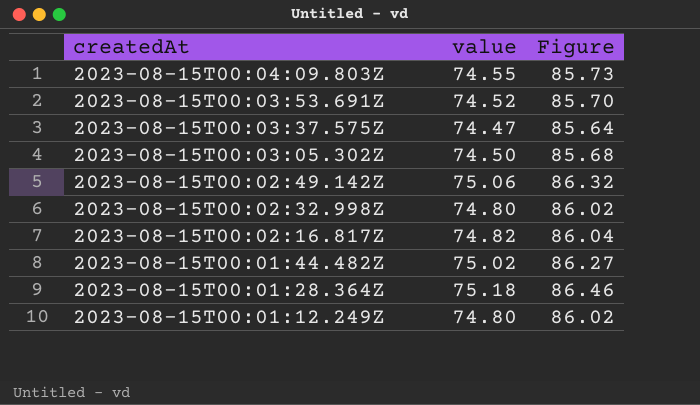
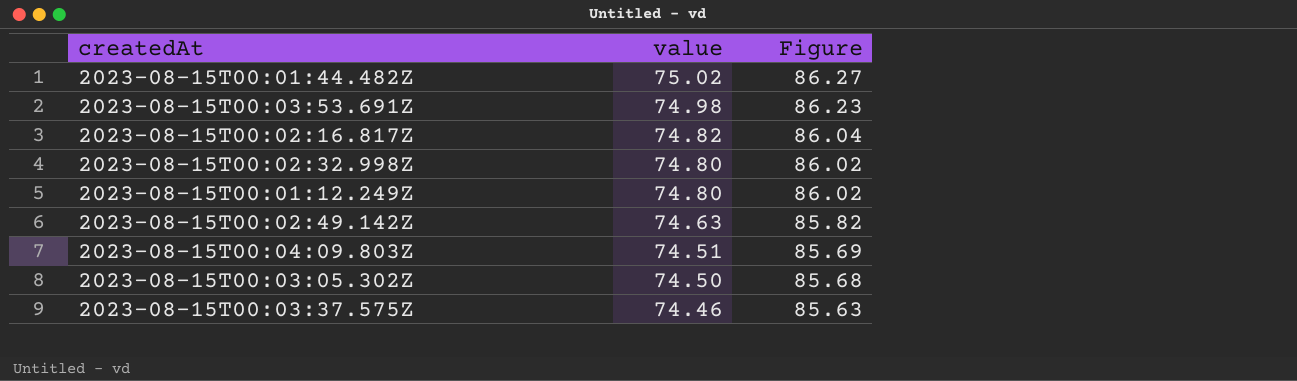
row order: createdAt descending -> value descending
row 2023-08-15T00:01:28.364Z: 75.18 | 86.46 -> none
2023-08-15T00:03:53.691Z | value: 74.52 -> 74.98
2023-08-15T00:03:53.691Z | Figure: 85.70 -> 86.23
2023-08-15T00:02:49.142Z | value: 75.06 -> 74.63
2023-08-15T00:02:49.142Z | Figure: 86.32 -> 85.82
2023-08-15T00:04:09.803Z | value: 74.55 -> 74.51
2023-08-15T00:04:09.803Z | Figure: 85.73 -> 85.69
2023-08-15T00:03:37.575Z | value: 74.47 -> 74.46
2023-08-15T00:03:37.575Z | Figure: 85.64 -> 85.63

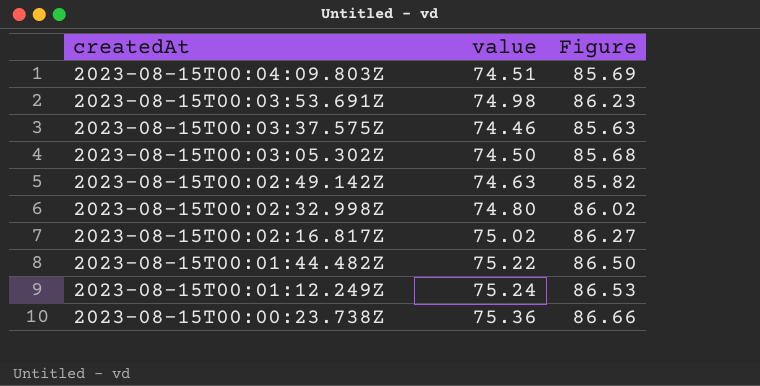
row order: value descending -> createdAt descending
2023-08-15T00:02:16.817Z | value: 74.82 -> 75.02
2023-08-15T00:02:16.817Z | Figure: 86.04 -> 86.27
2023-08-15T00:01:44.482Z | value: 75.02 -> 75.22
2023-08-15T00:01:44.482Z | Figure: 86.27 -> 86.50
2023-08-15T00:01:12.249Z | value: 74.80 -> 75.24
2023-08-15T00:01:12.249Z | Figure: 86.02 -> 86.53
row 2023-08-15T00:00:23.738Z: none -> 75.36 | 86.66

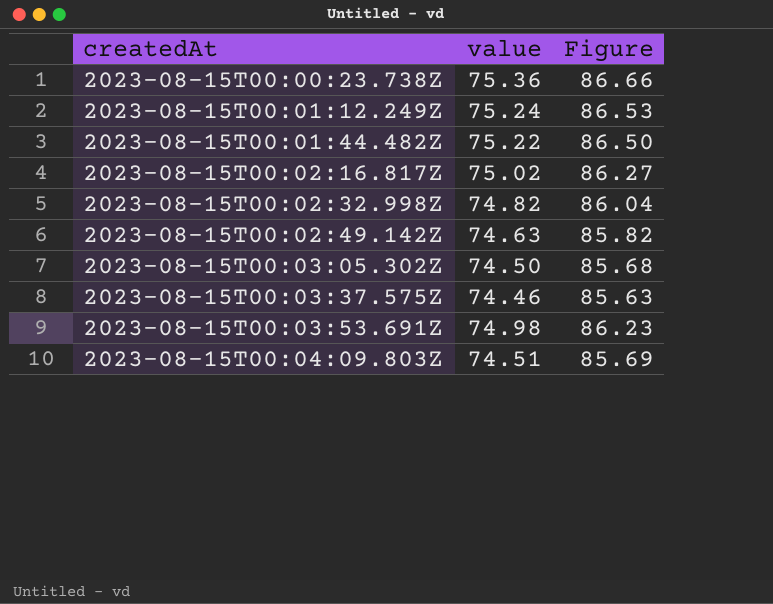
row order: createdAt descending -> createdAt ascending
2023-08-15T00:02:32.998Z | value: 74.80 -> 74.82
2023-08-15T00:02:32.998Z | Figure: 86.02 -> 86.04

